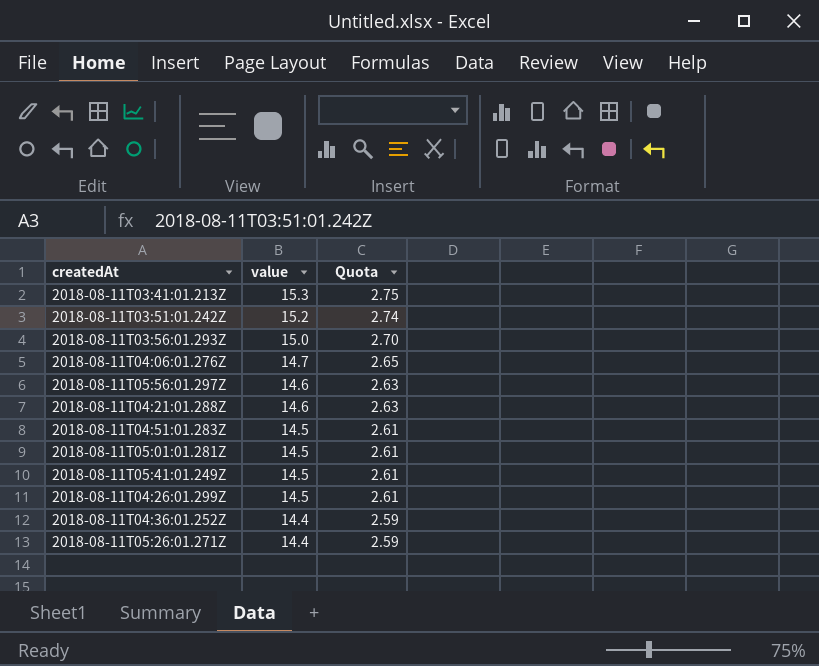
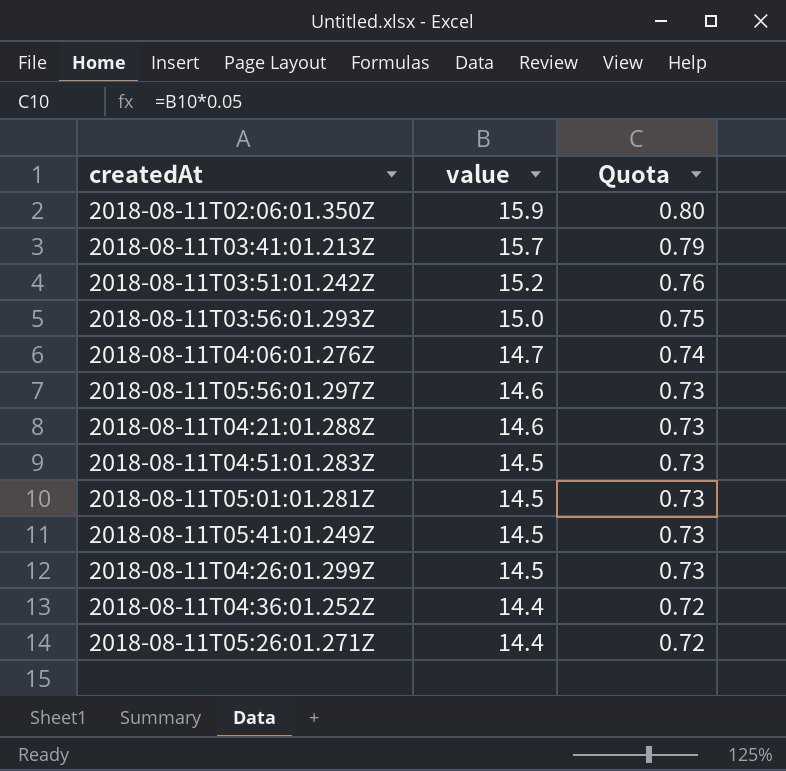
column Quota | formula: [value] * 0.18 -> [value] * 0.05
row 2018-08-11T02:06:01.350Z: none -> 15.9 | 0.80
2018-08-11T03:41:01.213Z | value: 15.3 -> 15.7

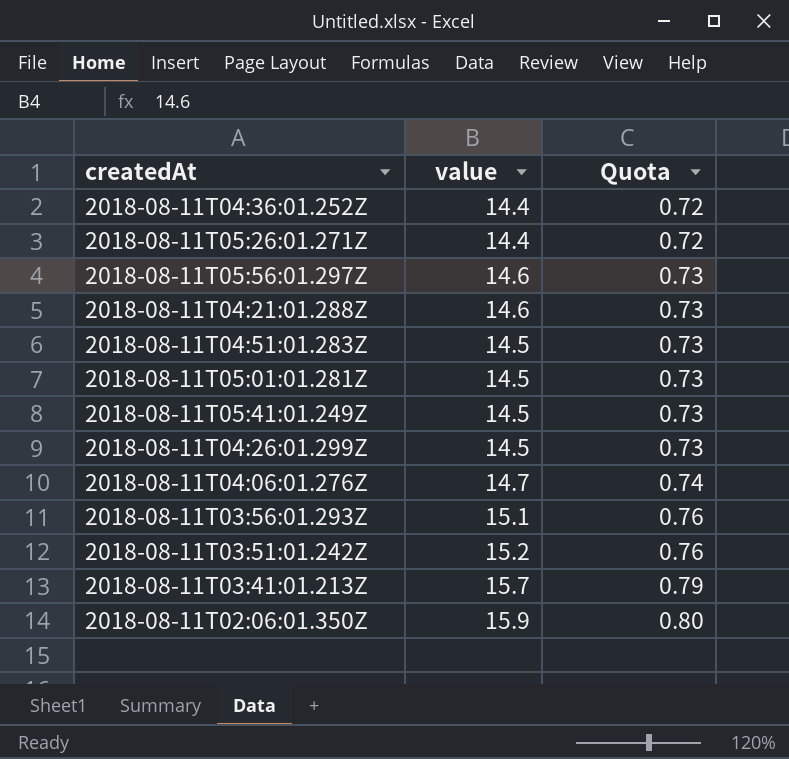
row order: value descending -> Quota ascending
2018-08-11T03:56:01.293Z | value: 15.0 -> 15.1
2018-08-11T03:56:01.293Z | Quota: 0.75 -> 0.76

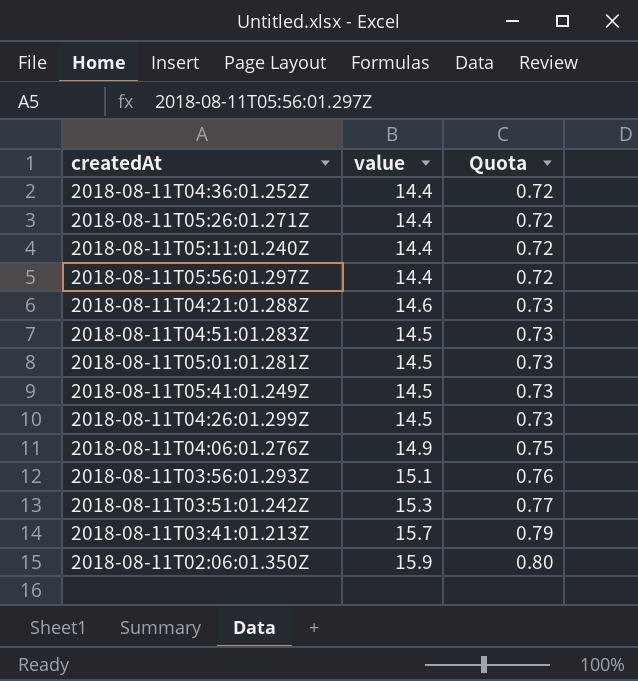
row 2018-08-11T05:11:01.240Z: none -> 14.4 | 0.72
2018-08-11T05:56:01.297Z | value: 14.6 -> 14.4
2018-08-11T05:56:01.297Z | Quota: 0.73 -> 0.72
2018-08-11T04:06:01.276Z | value: 14.7 -> 14.9
2018-08-11T04:06:01.276Z | Quota: 0.74 -> 0.75
2018-08-11T03:51:01.242Z | value: 15.2 -> 15.3
2018-08-11T03:51:01.242Z | Quota: 0.76 -> 0.77

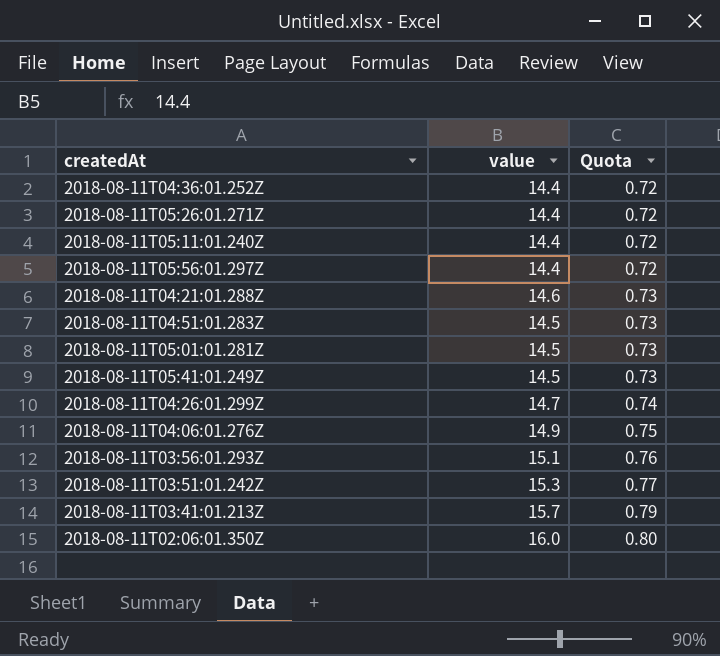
2018-08-11T04:26:01.299Z | value: 14.5 -> 14.7
2018-08-11T04:26:01.299Z | Quota: 0.73 -> 0.74
2018-08-11T02:06:01.350Z | value: 15.9 -> 16.0

